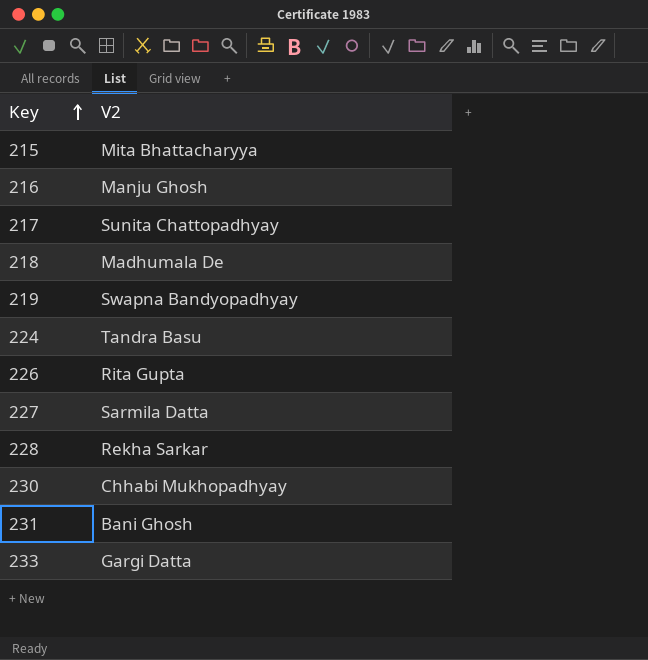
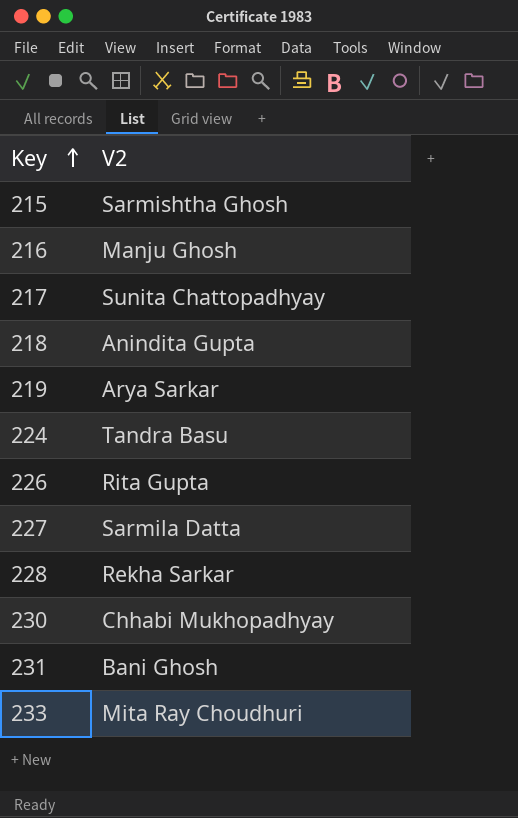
215 | V2: Mita Bhattacharyya -> Sarmishtha Ghosh
218 | V2: Madhumala De -> Anindita Gupta
219 | V2: Swapna Bandyopadhyay -> Arya Sarkar
233 | V2: Gargi Datta -> Mita Ray Choudhuri

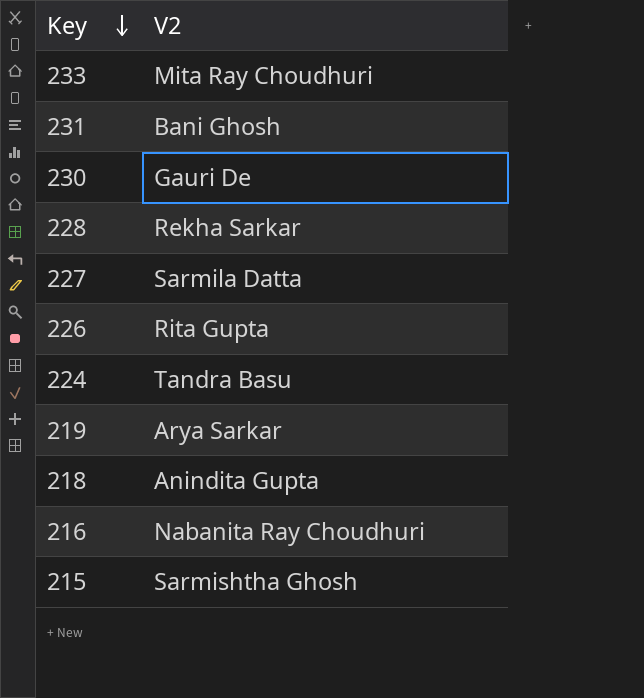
row order: Key ascending -> Key descending
row 217: Sunita Chattopadhyay -> none
230 | V2: Chhabi Mukhopadhyay -> Gauri De
216 | V2: Manju Ghosh -> Nabanita Ray Choudhuri

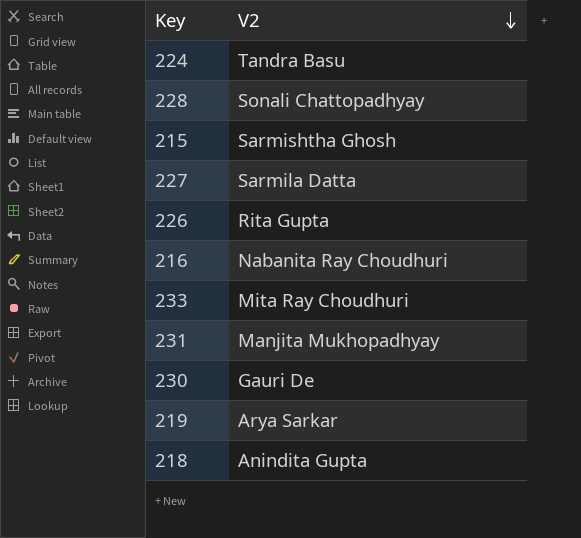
row order: Key descending -> V2 descending
228 | V2: Rekha Sarkar -> Sonali Chattopadhyay
231 | V2: Bani Ghosh -> Manjita Mukhopadhyay

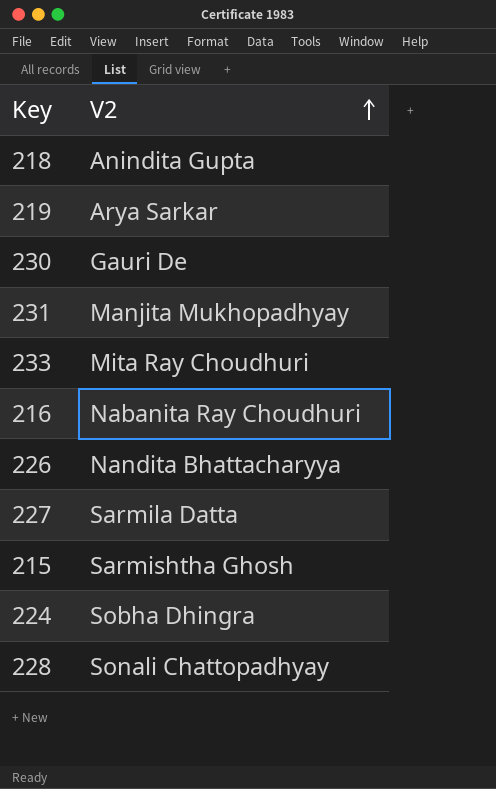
row order: V2 descending -> V2 ascending
226 | V2: Rita Gupta -> Nandita Bhattacharyya
224 | V2: Tandra Basu -> Sobha Dhingra

